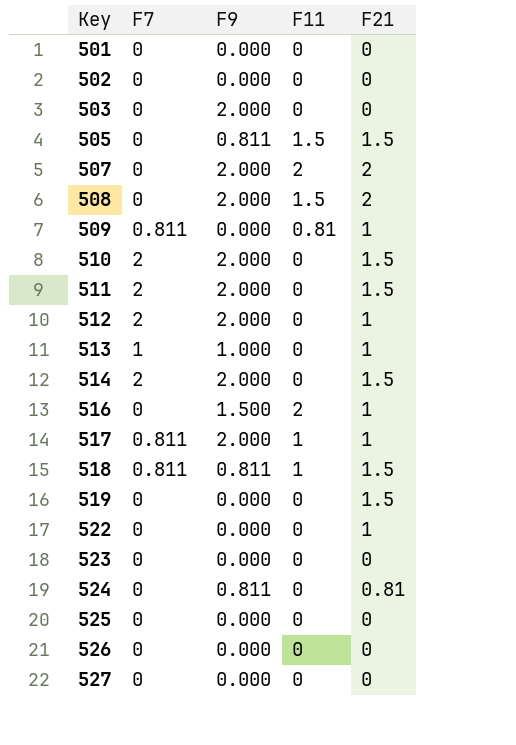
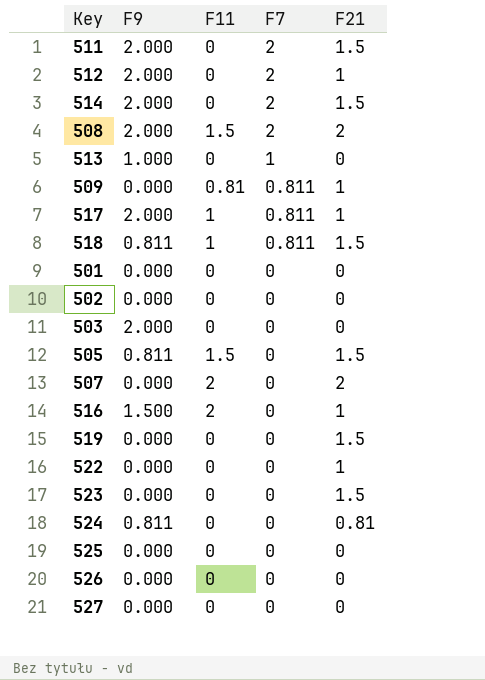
row order: Key ascending -> F7 descending
column F7 | position: 2 -> 4
row 510: 2 | 2.000 | 0 | 1.5 -> none
508 | F7: 0 -> 2
513 | F21: 1 -> 0
507 | F9: 2.000 -> 0.000
523 | F21: 0 -> 1.5

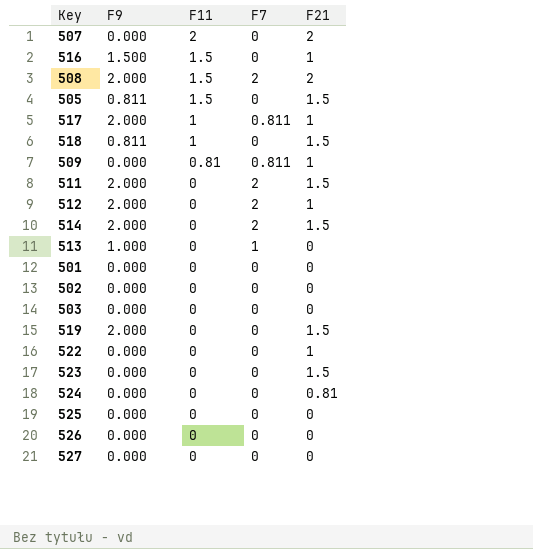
row order: F7 descending -> F11 descending
516 | F11: 2 -> 1.5
518 | F7: 0.811 -> 0
503 | F9: 2.000 -> 0.000
519 | F9: 0.000 -> 2.000
524 | F9: 0.811 -> 0.000

